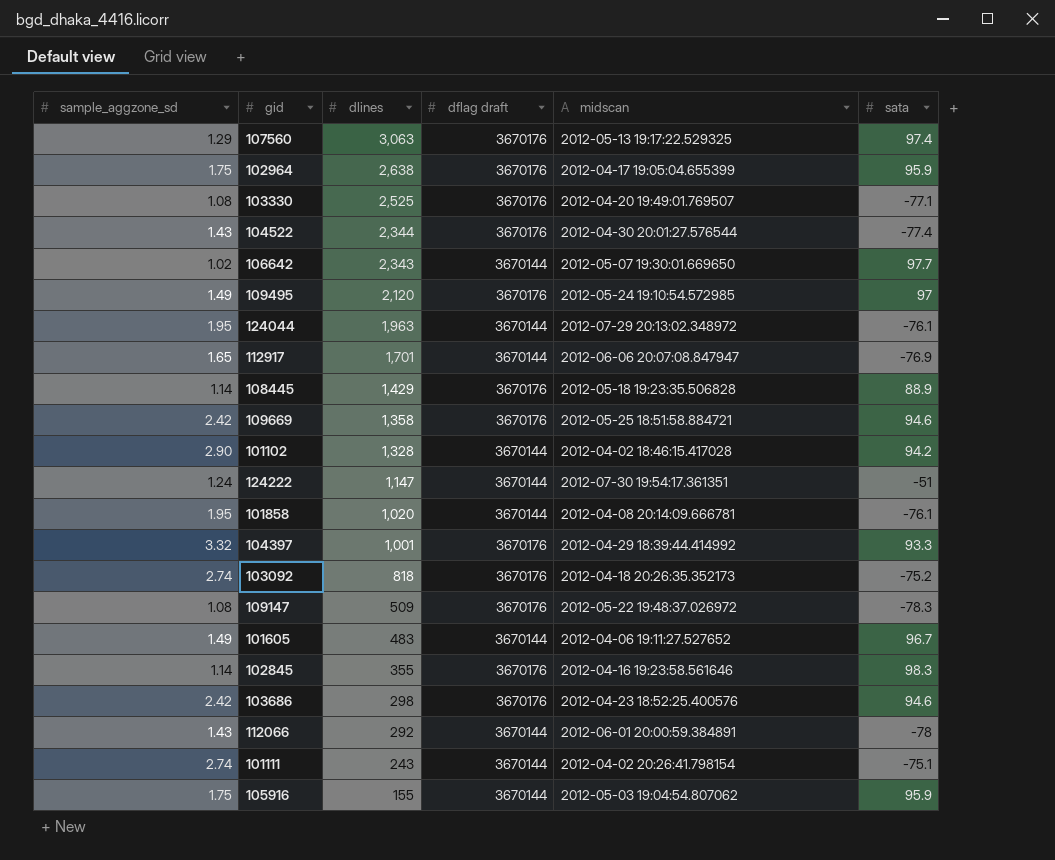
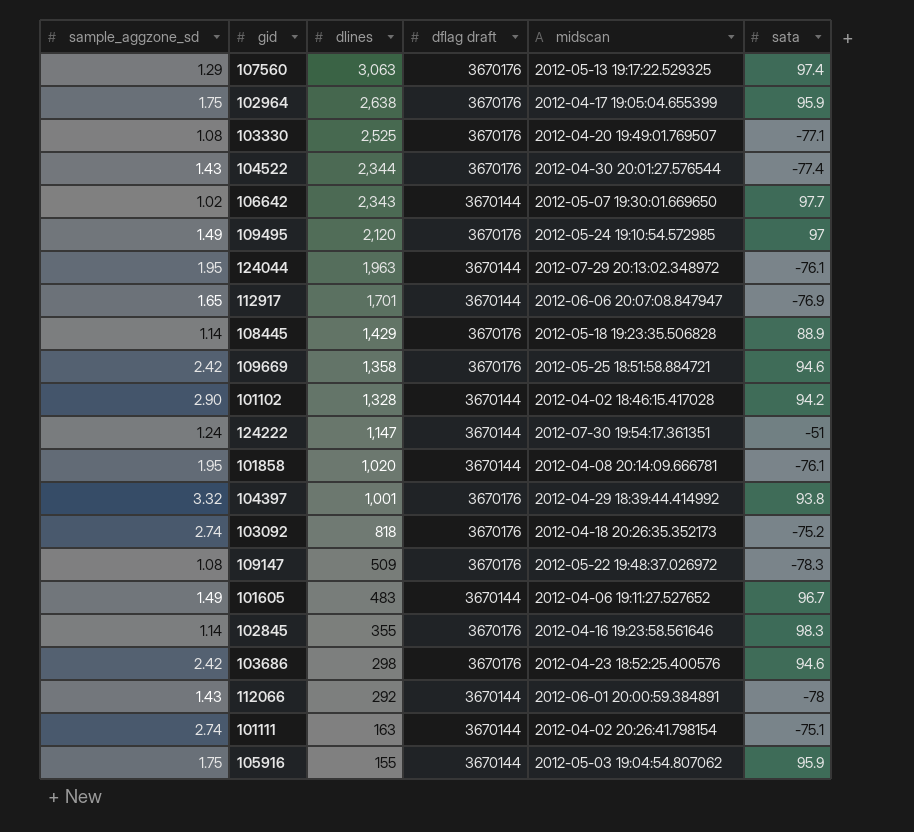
104397 | sata: 93.3 -> 93.8
101111 | dlines: 243 -> 163

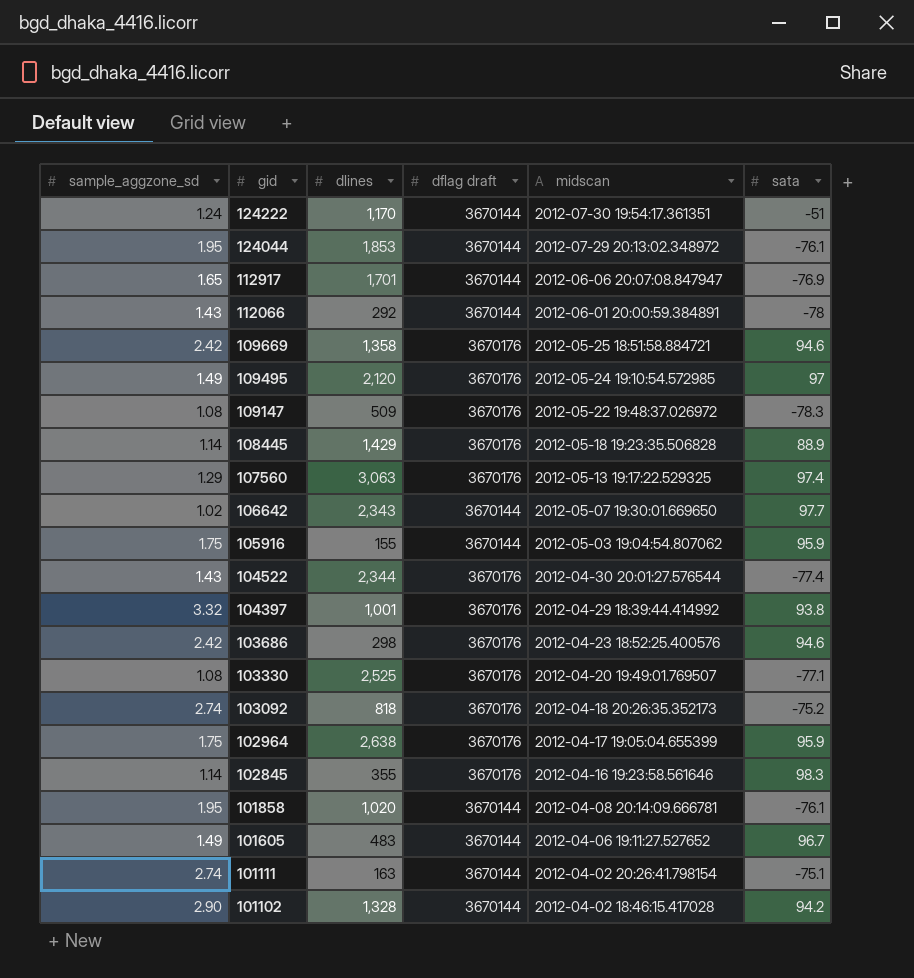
row order: dlines descending -> gid descending
124222 | dlines: 1,147 -> 1,170
124044 | dlines: 1,963 -> 1,853

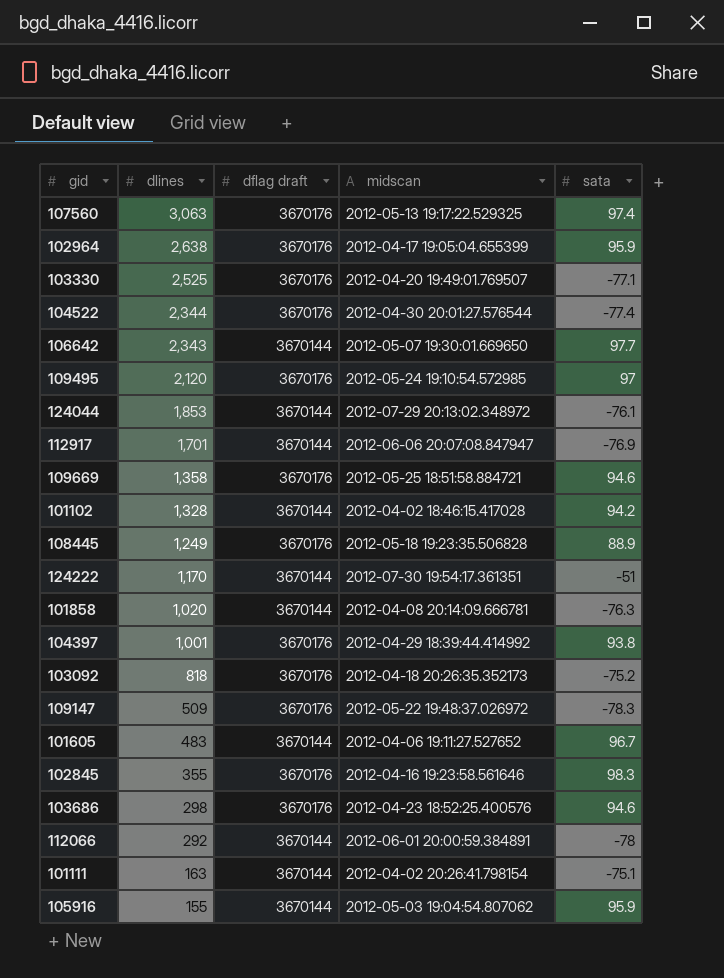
row order: gid descending -> dlines descending
column sample_aggzone_sd | position: 1 -> none
108445 | dlines: 1,429 -> 1,249
101858 | sata: -76.1 -> -76.3

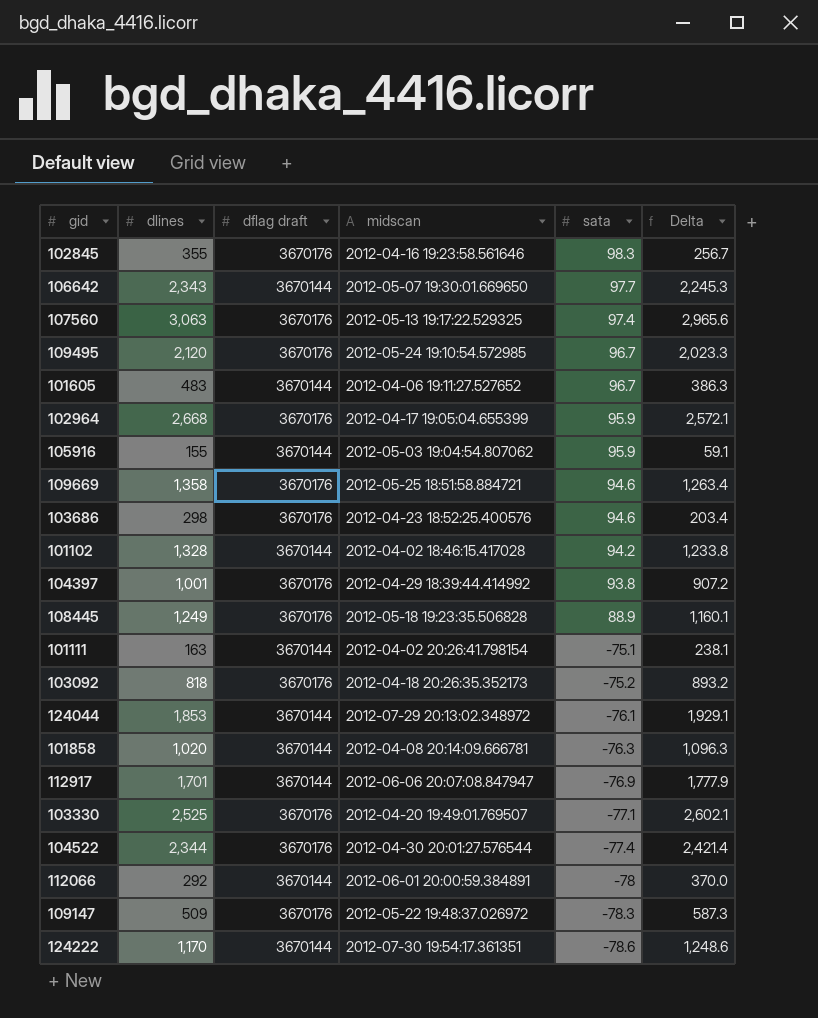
row order: dlines descending -> sata descending
column Delta | formula: none -> [dlines] - [sata]
109495 | sata: 97 -> 96.7
102964 | dlines: 2,638 -> 2,668
124222 | sata: -51 -> -78.6

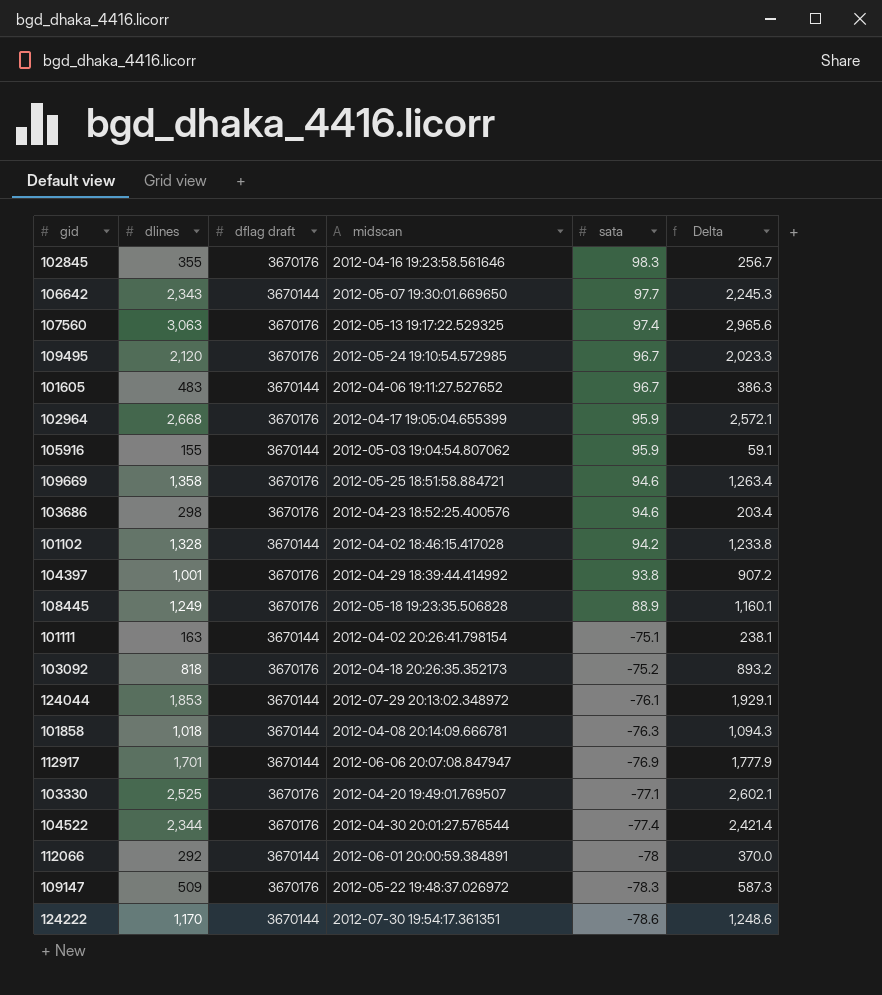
101858 | dlines: 1,020 -> 1,018
101858 | Delta: 1,096.3 -> 1,094.3

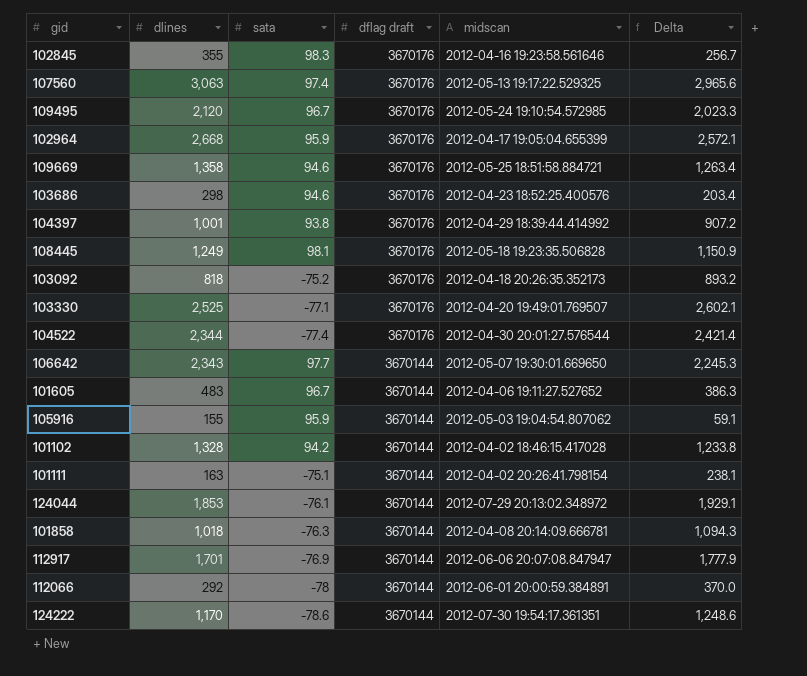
row order: sata descending -> dflag draft descending
column sata | position: 5 -> 3
row 109147: 509 | 3670176 | 2012-05-22 19:48:37.026972 | -78.3 | 587.3 -> none
108445 | sata: 88.9 -> 98.1
108445 | Delta: 1,160.1 -> 1,150.9

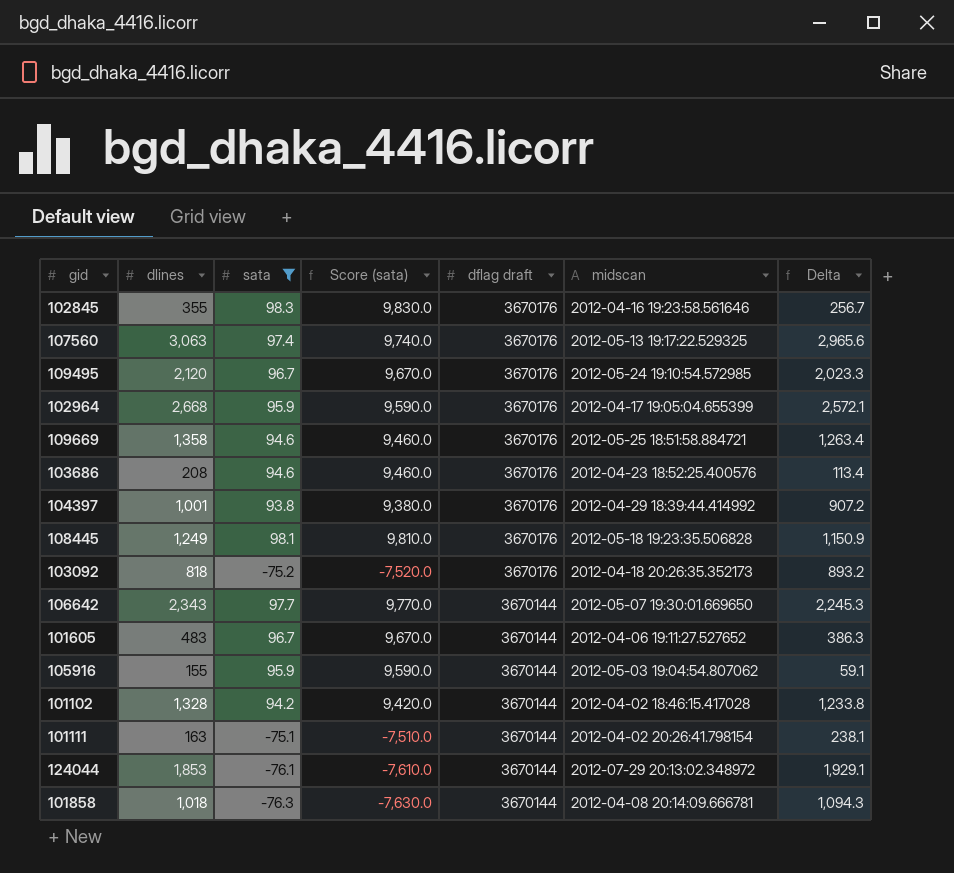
filter: none -> sata >= -76.3
column Score (sata) | formula: none -> [sata] * 100
103686 | dlines: 298 -> 208
103686 | Delta: 203.4 -> 113.4

